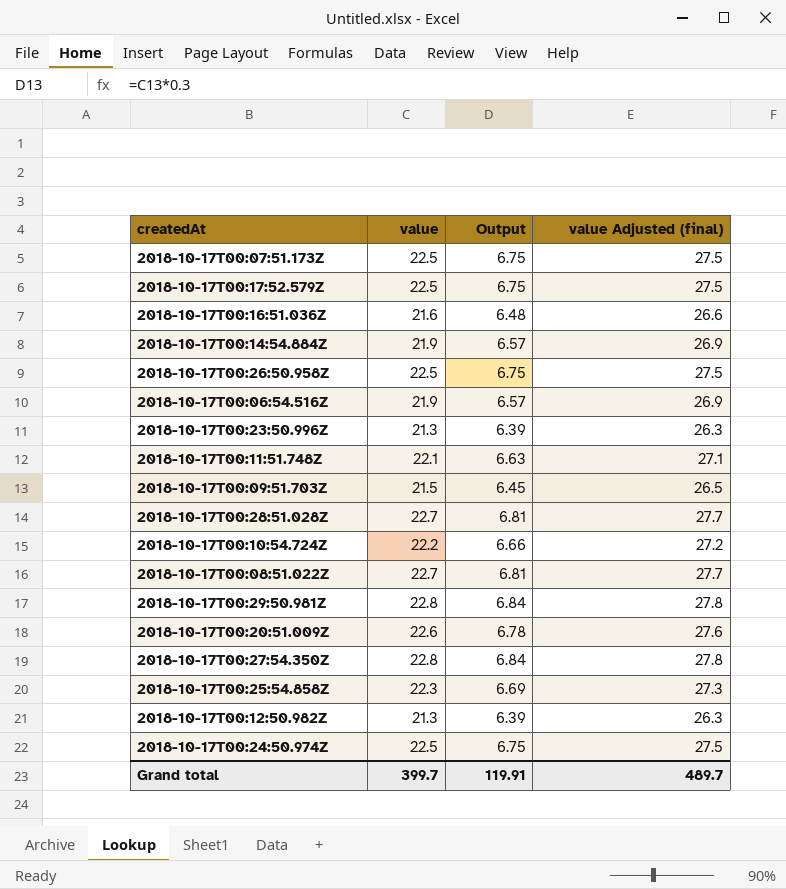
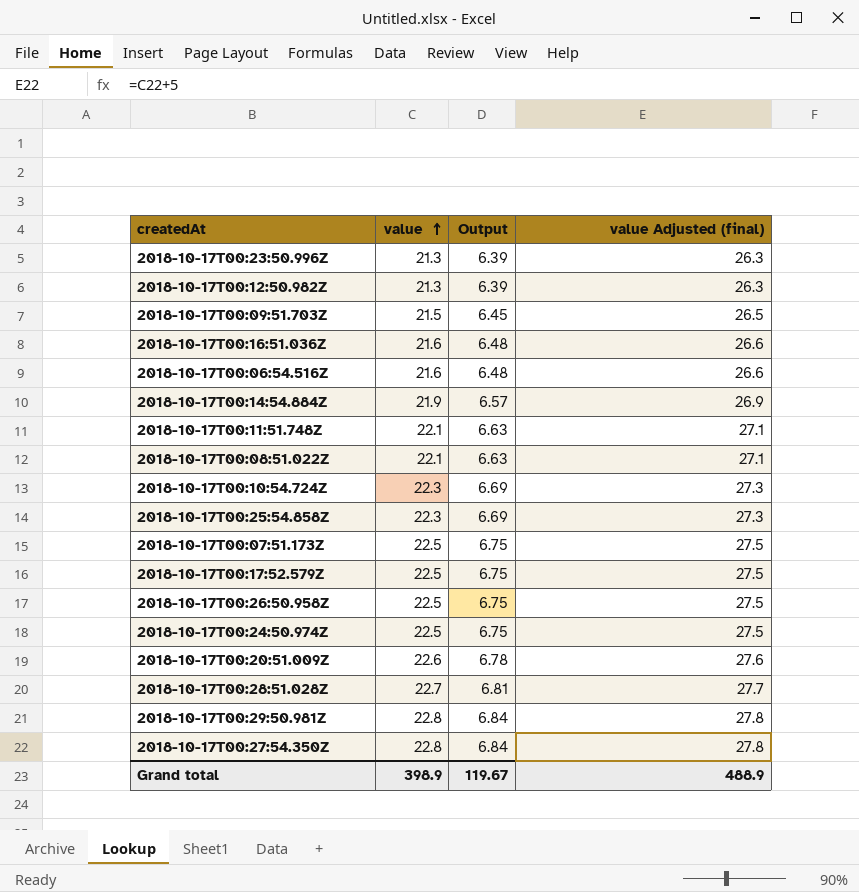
row order: none -> value ascending
2018-10-17T00:06:54.516Z | value: 21.9 -> 21.6
2018-10-17T00:06:54.516Z | Output: 6.57 -> 6.48
2018-10-17T00:06:54.516Z | value Adjusted (final): 26.9 -> 26.6
2018-10-17T00:08:51.022Z | value: 22.7 -> 22.1
2018-10-17T00:08:51.022Z | Output: 6.81 -> 6.63
2018-10-17T00:08:51.022Z | value Adjusted (final): 27.7 -> 27.1
2018-10-17T00:10:54.724Z | value: 22.2 -> 22.3
2018-10-17T00:10:54.724Z | Output: 6.66 -> 6.69
2018-10-17T00:10:54.724Z | value Adjusted (final): 27.2 -> 27.3
Grand total | value: 399.7 -> 398.9
Grand total | Output: 119.91 -> 119.67
Grand total | value Adjusted (final): 489.7 -> 488.9

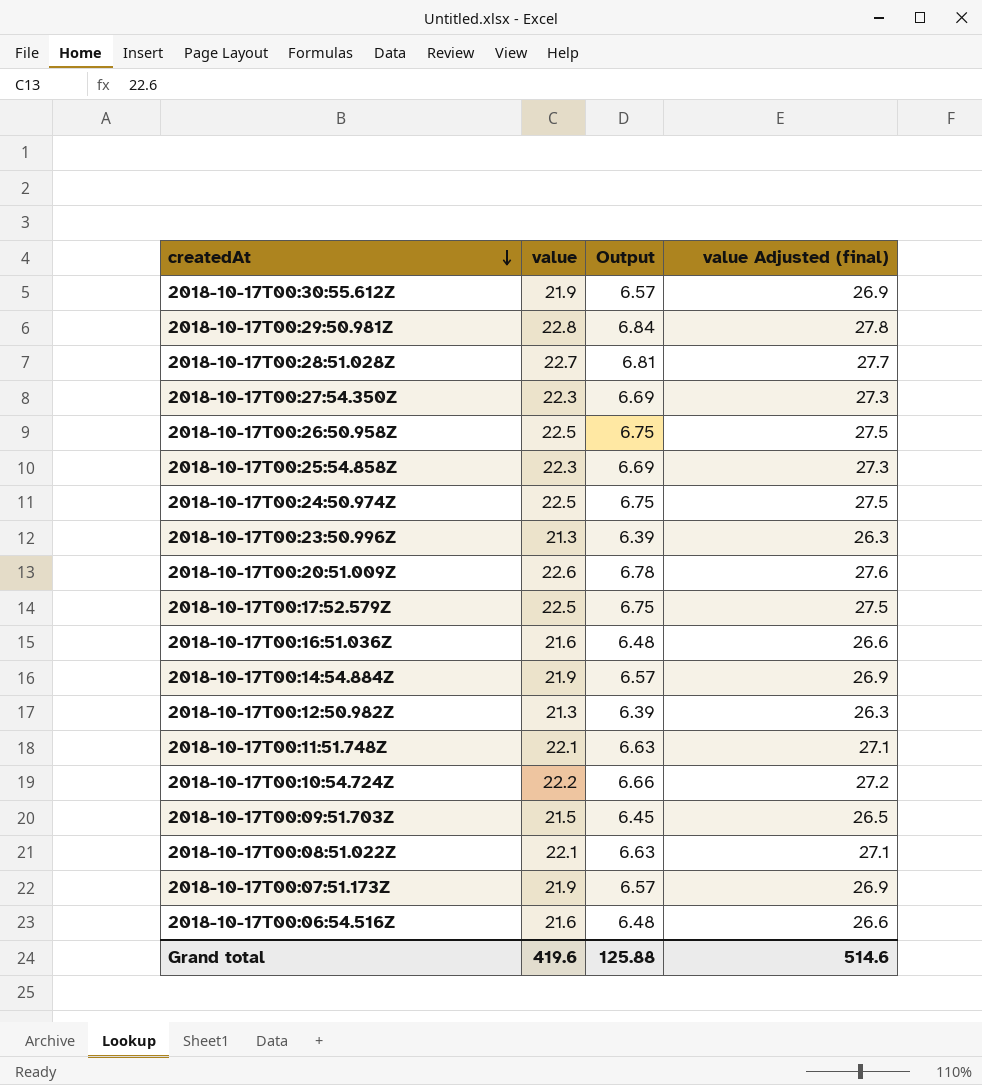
row order: value ascending -> createdAt descending
row 2018-10-17T00:30:55.612Z: none -> 21.9 | 6.57 | 26.9
2018-10-17T00:27:54.350Z | value: 22.8 -> 22.3
2018-10-17T00:27:54.350Z | Output: 6.84 -> 6.69
2018-10-17T00:27:54.350Z | value Adjusted (final): 27.8 -> 27.3
2018-10-17T00:10:54.724Z | value: 22.3 -> 22.2
2018-10-17T00:10:54.724Z | Output: 6.69 -> 6.66
2018-10-17T00:10:54.724Z | value Adjusted (final): 27.3 -> 27.2
2018-10-17T00:07:51.173Z | value: 22.5 -> 21.9
2018-10-17T00:07:51.173Z | Output: 6.75 -> 6.57
2018-10-17T00:07:51.173Z | value Adjusted (final): 27.5 -> 26.9
Grand total | value: 398.9 -> 419.6
Grand total | Output: 119.67 -> 125.88
Grand total | value Adjusted (final): 488.9 -> 514.6

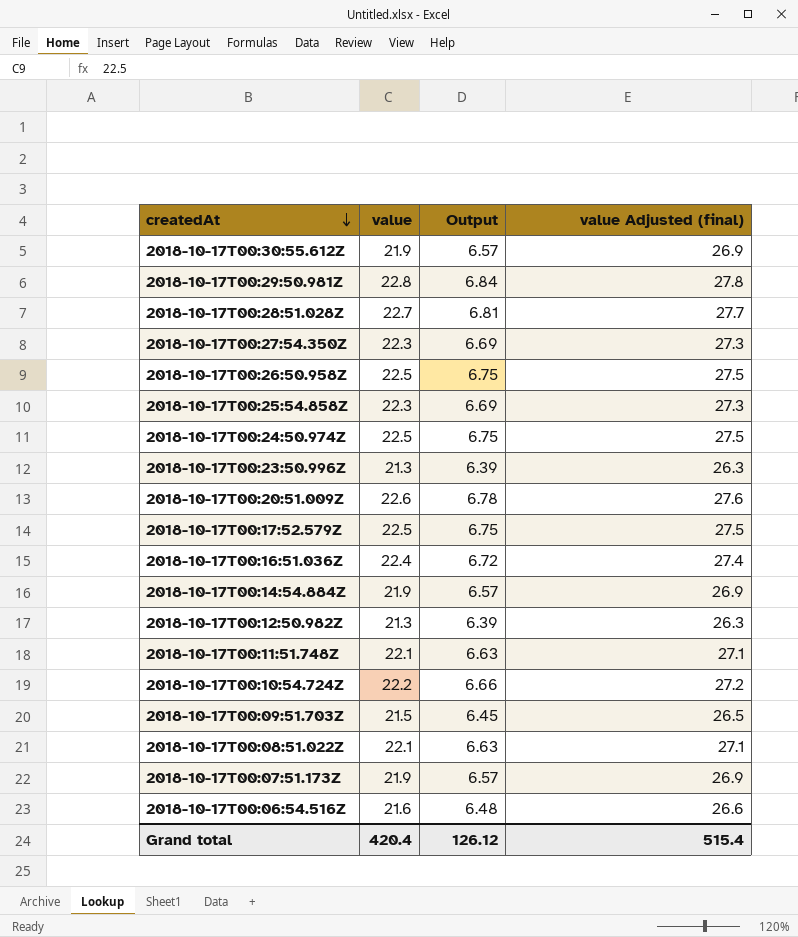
2018-10-17T00:16:51.036Z | value: 21.6 -> 22.4
2018-10-17T00:16:51.036Z | Output: 6.48 -> 6.72
2018-10-17T00:16:51.036Z | value Adjusted (final): 26.6 -> 27.4
Grand total | value: 419.6 -> 420.4
Grand total | Output: 125.88 -> 126.12
Grand total | value Adjusted (final): 514.6 -> 515.4

